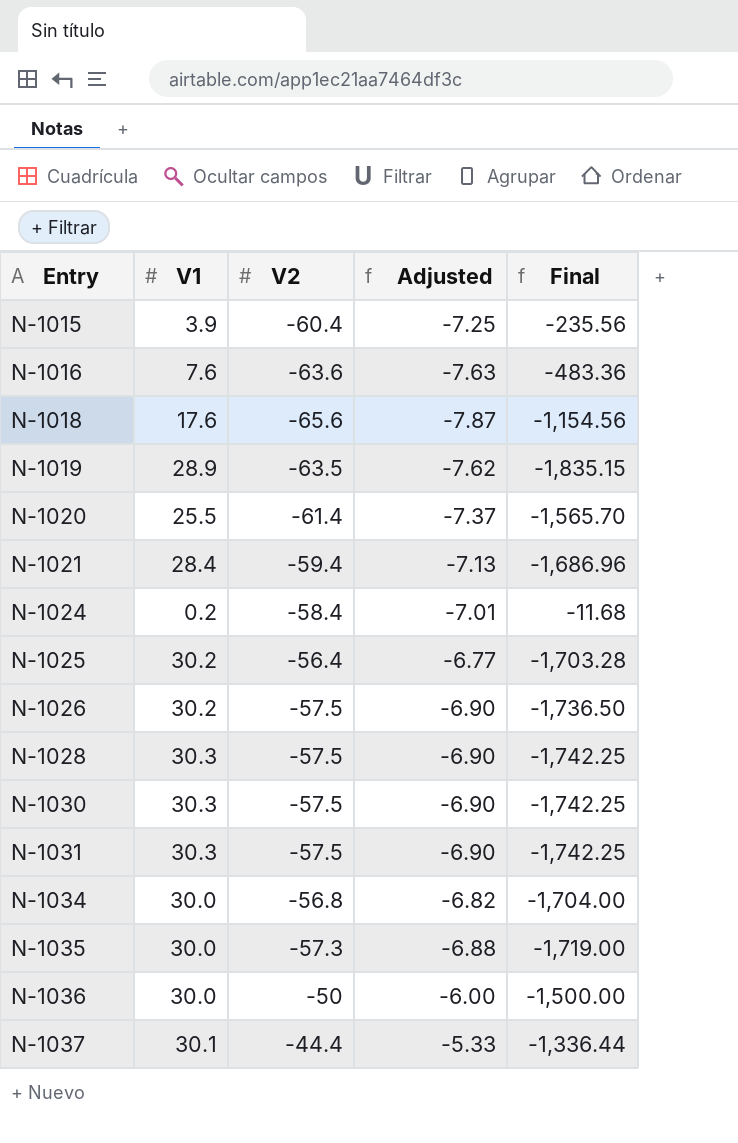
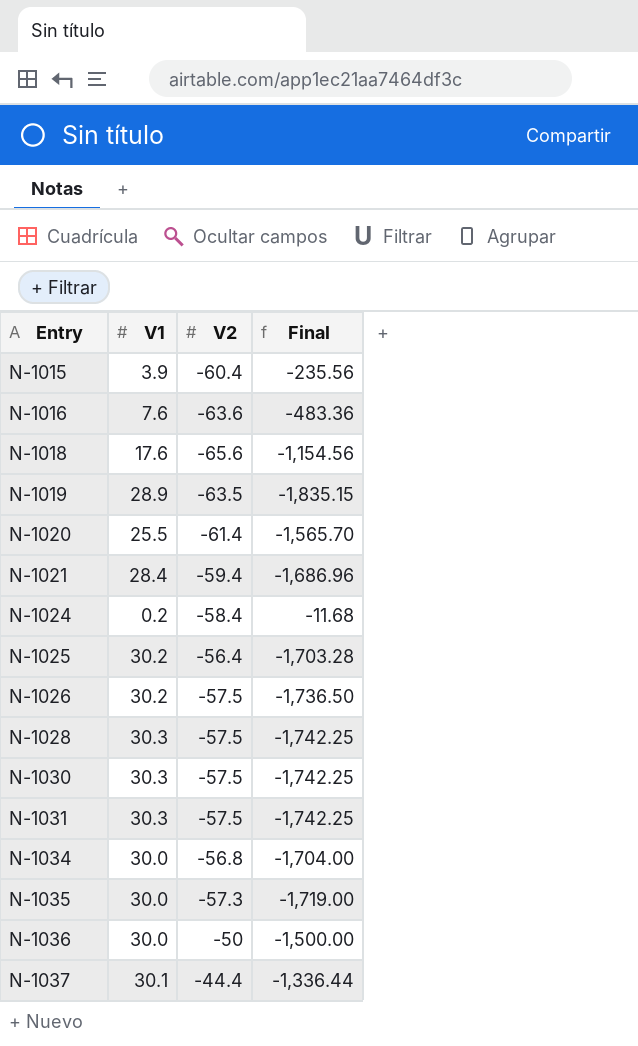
column Adjusted | formula: [V2] * 0.12 -> none

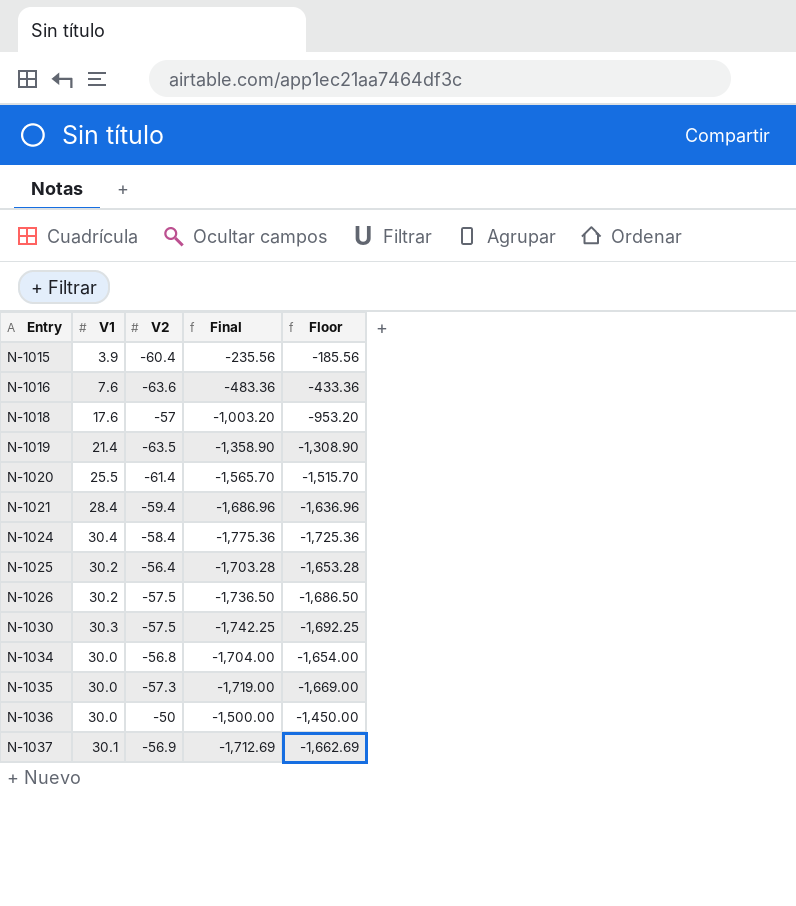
column Floor | formula: none -> [Final] + 50
row N-1028: 30.3 | -57.5 | -1,742.25 -> none
row N-1031: 30.3 | -57.5 | -1,742.25 -> none
N-1018 | V2: -65.6 -> -57
N-1018 | Final: -1,154.56 -> -1,003.20
N-1019 | V1: 28.9 -> 21.4
N-1019 | Final: -1,835.15 -> -1,358.90
N-1024 | V1: 0.2 -> 30.4
N-1024 | Final: -11.68 -> -1,775.36
N-1037 | V2: -44.4 -> -56.9
N-1037 | Final: -1,336.44 -> -1,712.69

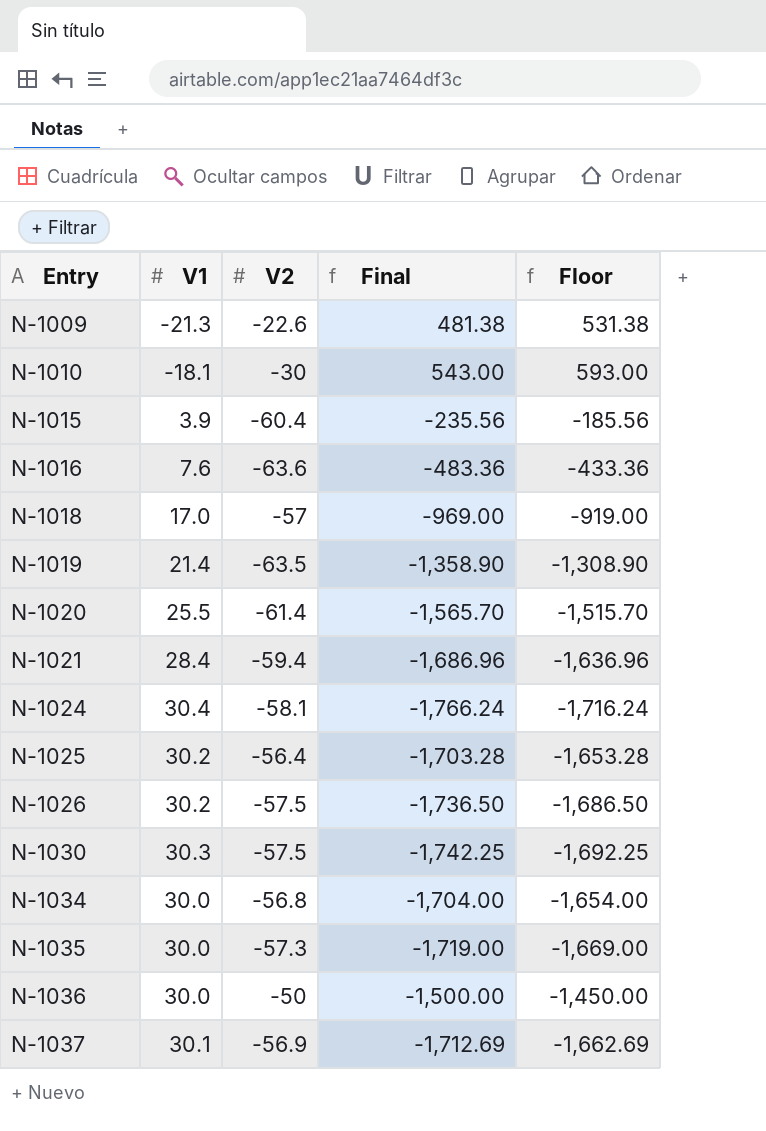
row N-1009: none -> -21.3 | -22.6 | 481.38 | 531.38
row N-1010: none -> -18.1 | -30 | 543.00 | 593.00
N-1018 | V1: 17.6 -> 17.0
N-1018 | Final: -1,003.20 -> -969.00
N-1018 | Floor: -953.20 -> -919.00
N-1024 | V2: -58.4 -> -58.1
N-1024 | Final: -1,775.36 -> -1,766.24
N-1024 | Floor: -1,725.36 -> -1,716.24

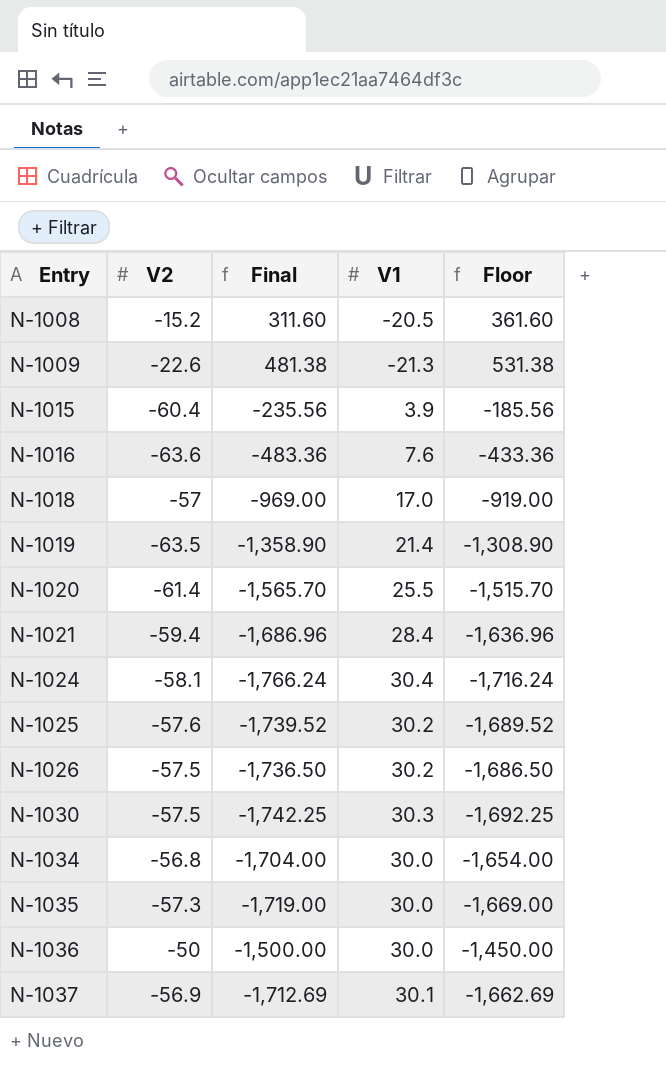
column V1 | position: 2 -> 4
row N-1010: -18.1 | -30 | 543.00 | 593.00 -> none
row N-1008: none -> -15.2 | 311.60 | -20.5 | 361.60
N-1025 | V2: -56.4 -> -57.6
N-1025 | Final: -1,703.28 -> -1,739.52
N-1025 | Floor: -1,653.28 -> -1,689.52

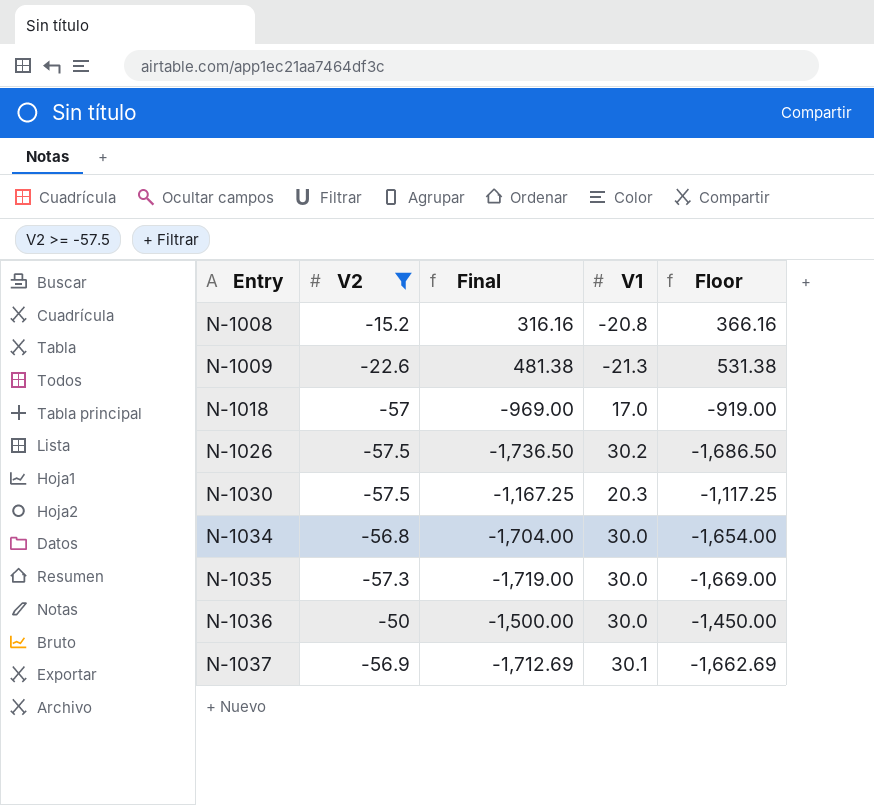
filter: none -> V2 >= -57.5
N-1008 | Final: 311.60 -> 316.16
N-1008 | V1: -20.5 -> -20.8
N-1008 | Floor: 361.60 -> 366.16
N-1030 | Final: -1,742.25 -> -1,167.25
N-1030 | V1: 30.3 -> 20.3
N-1030 | Floor: -1,692.25 -> -1,117.25

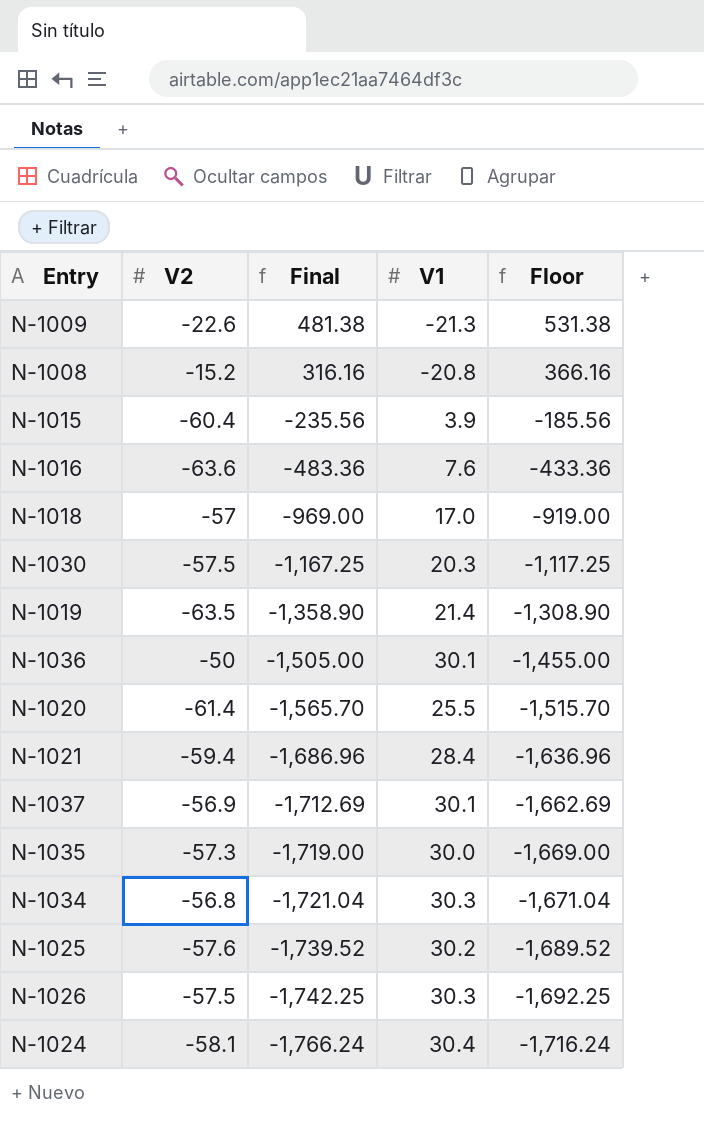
filter: V2 >= -57.5 -> none
row order: Entry ascending -> Final descending
N-1036 | Final: -1,500.00 -> -1,505.00
N-1036 | V1: 30.0 -> 30.1
N-1036 | Floor: -1,450.00 -> -1,455.00
N-1034 | Final: -1,704.00 -> -1,721.04
N-1034 | V1: 30.0 -> 30.3
N-1034 | Floor: -1,654.00 -> -1,671.04
N-1026 | Final: -1,736.50 -> -1,742.25
N-1026 | V1: 30.2 -> 30.3
N-1026 | Floor: -1,686.50 -> -1,692.25

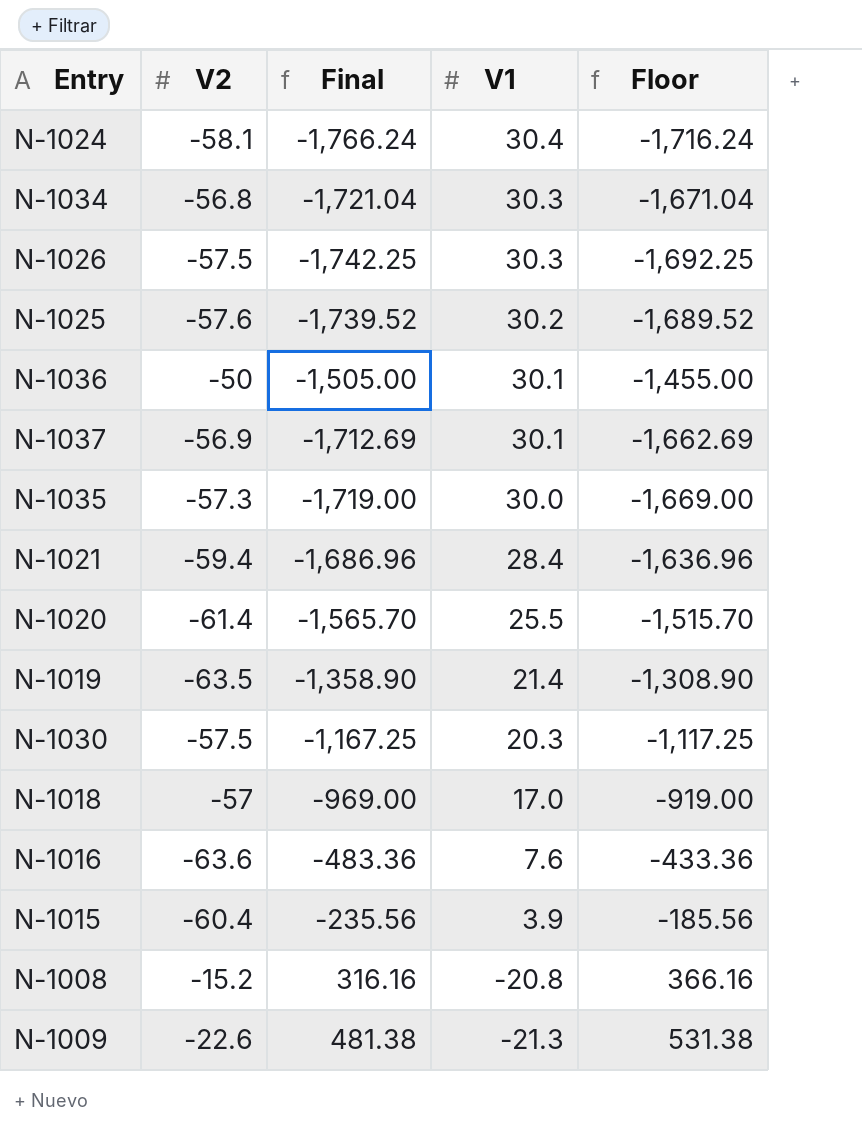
row order: Final descending -> V1 descending

